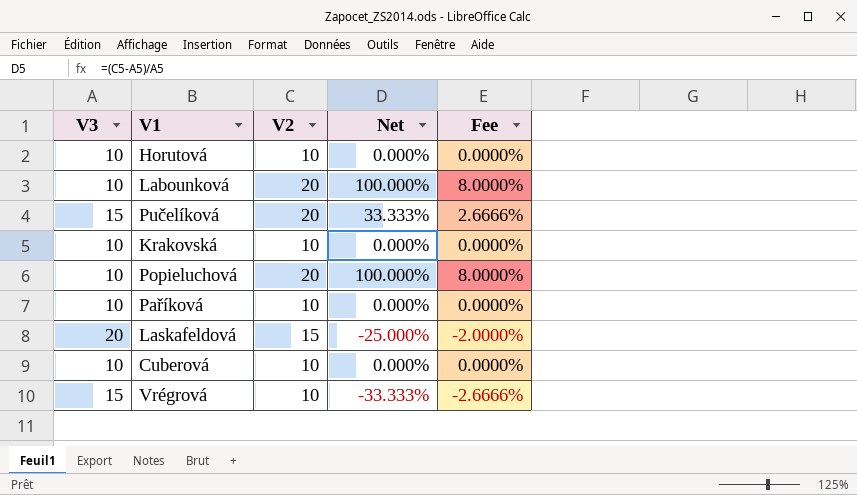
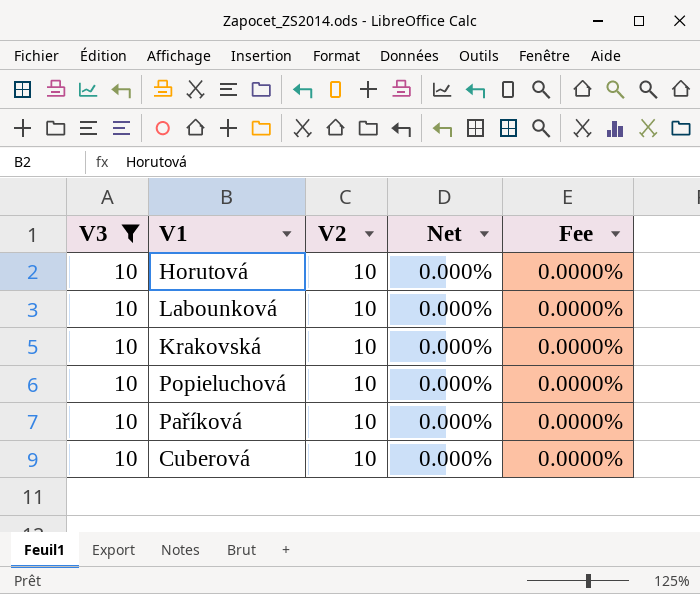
filter: none -> V3 = 10
Labounková | V2: 20 -> 10
Labounková | Net: 100.000% -> 0.000%
Labounková | Fee: 8.0000% -> 0.0000%
Popieluchová | V2: 20 -> 10
Popieluchová | Net: 100.000% -> 0.000%
Popieluchová | Fee: 8.0000% -> 0.0000%

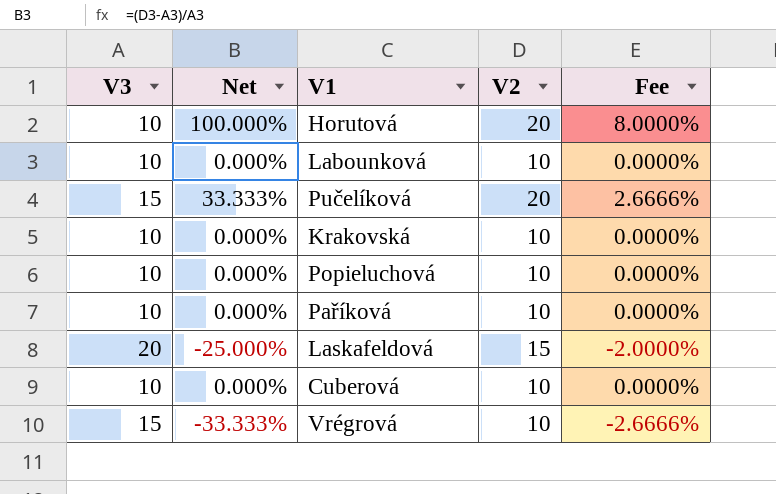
filter: V3 = 10 -> none
column Net | position: 4 -> 2
Horutová | Net: 0.000% -> 100.000%
Horutová | V2: 10 -> 20
Horutová | Fee: 0.0000% -> 8.0000%

